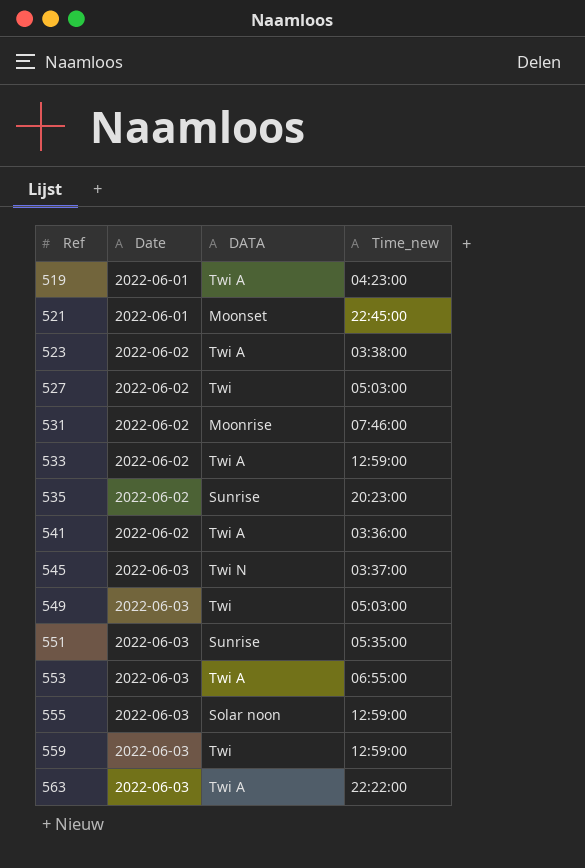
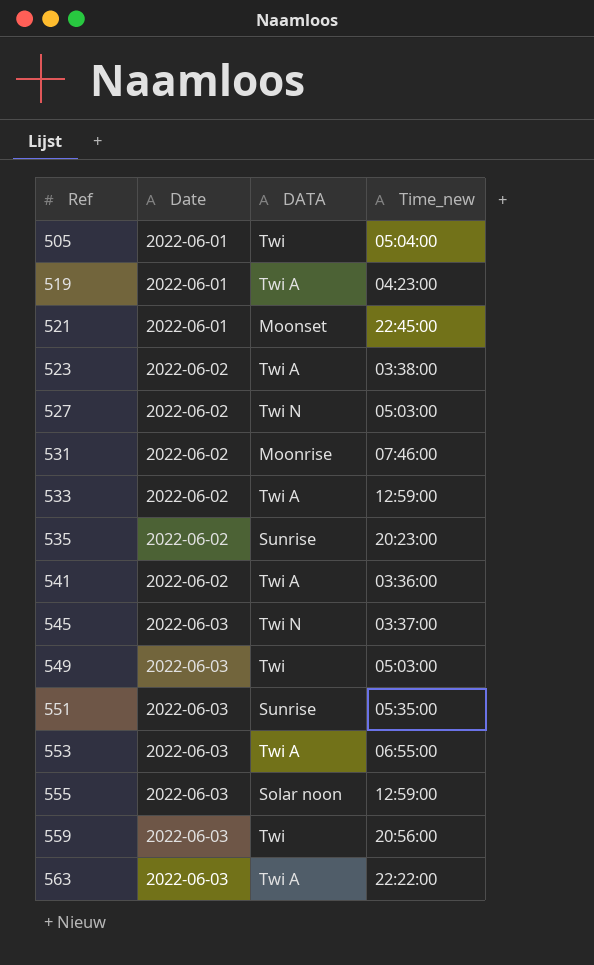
row 505: none -> 2022-06-01 | Twi | 05:04:00
527 | DATA: Twi -> Twi N
559 | Time_new: 12:59:00 -> 20:56:00

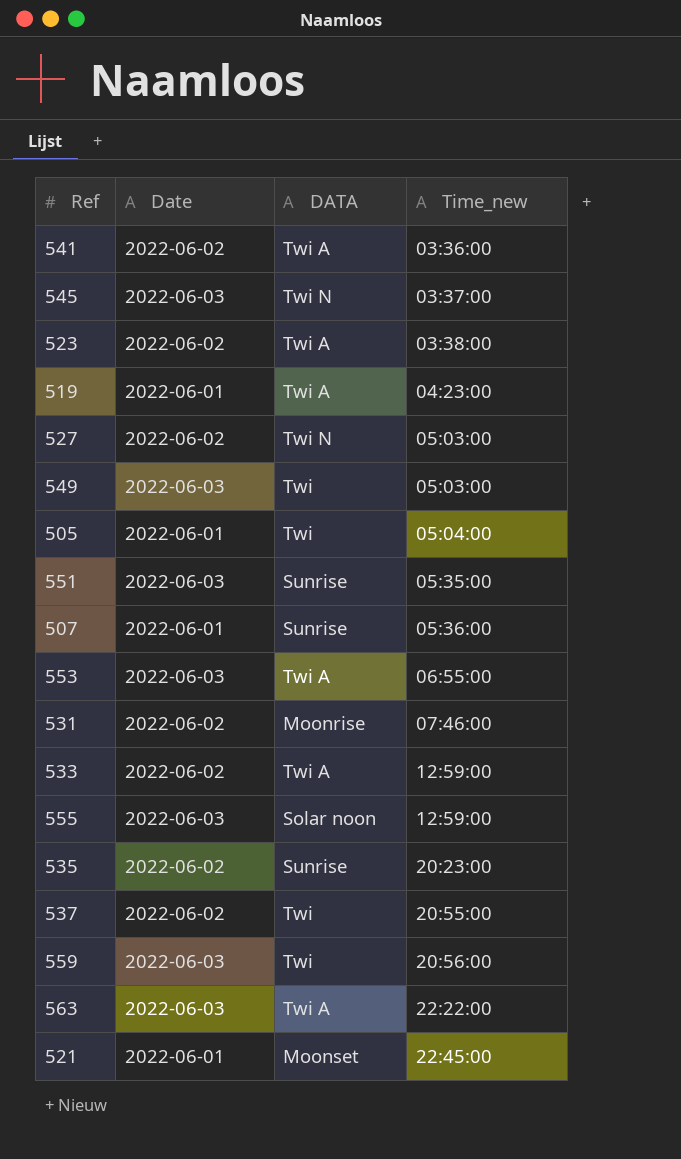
row order: Ref ascending -> Time_new ascending
row 507: none -> 2022-06-01 | Sunrise | 05:36:00
row 537: none -> 2022-06-02 | Twi | 20:55:00

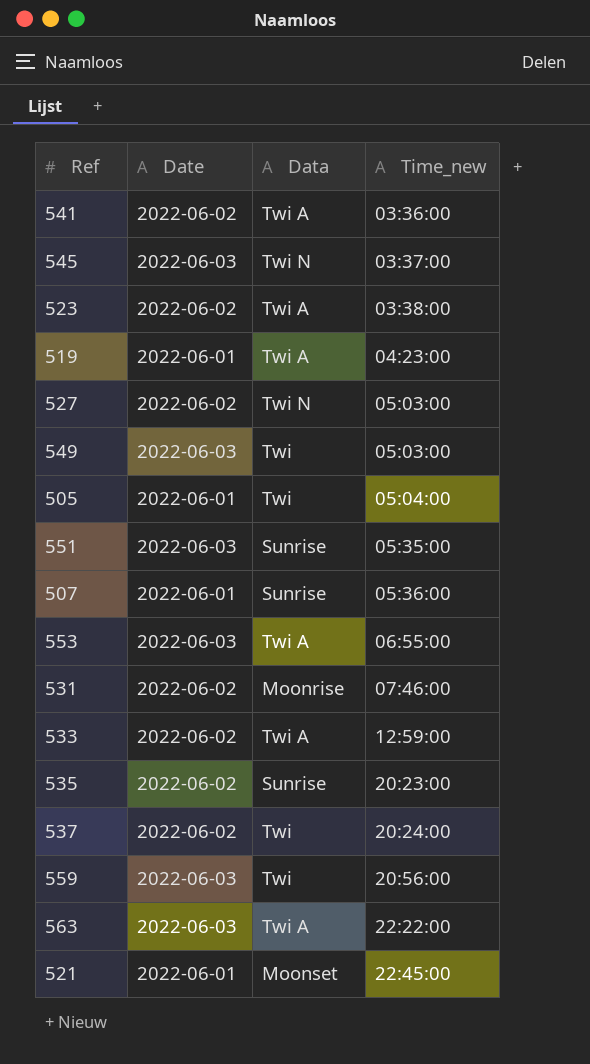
column name: DATA -> Data
row 555: 2022-06-03 | Solar noon | 12:59:00 -> none
537 | Time_new: 20:55:00 -> 20:24:00

